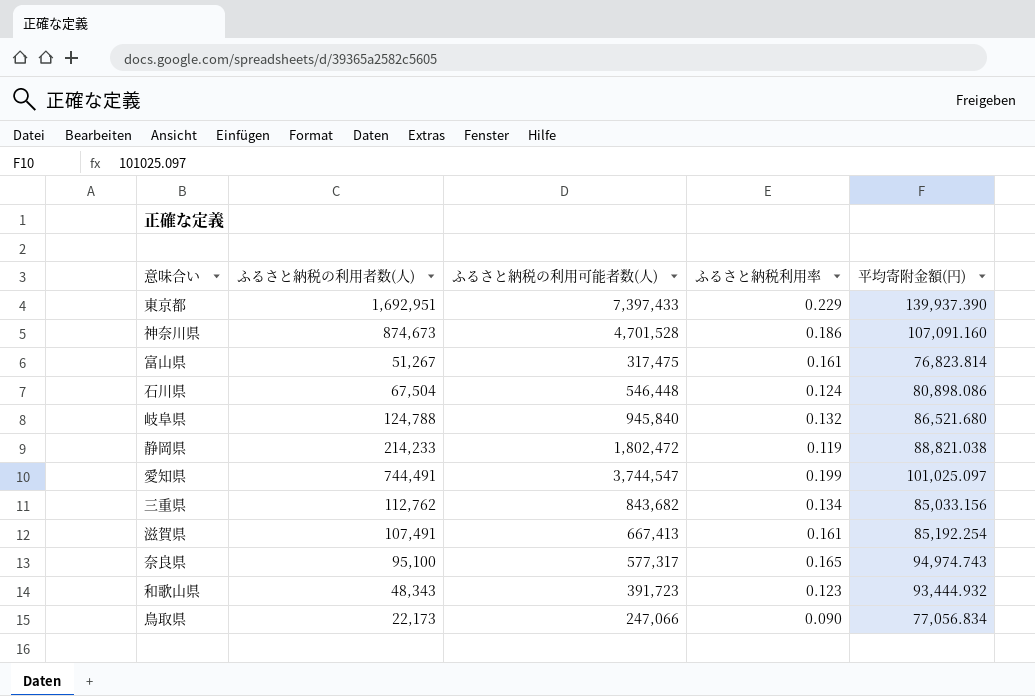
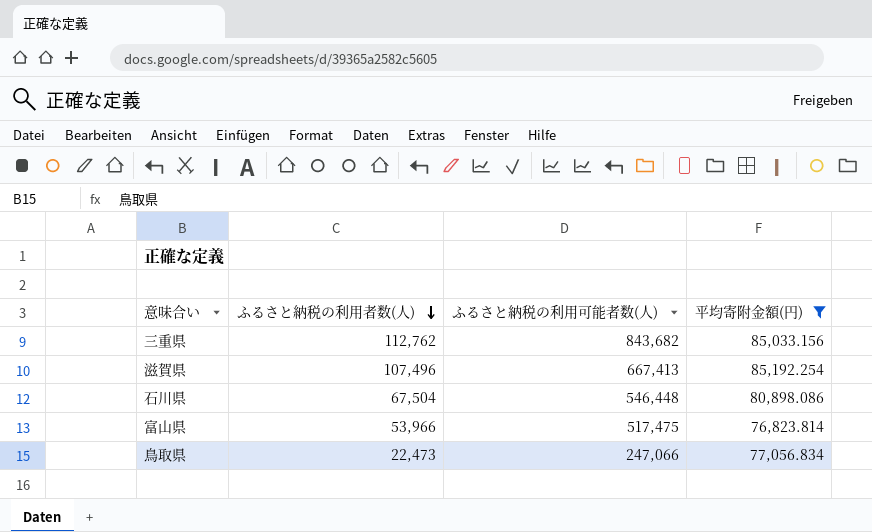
filter: none -> 平均寄附金額(円) <= 85,192.254
row order: none -> ふるさと納税の利用者数(人) descending
column ふるさと納税利用率 | formula: [ふるさと納税の利用者数(人)] / [ふるさと納税の利用可能者数(人)] -> none
滋賀県 | ふるさと納税の利用者数(人): 107,491 -> 107,496
富山県 | ふるさと納税の利用者数(人): 51,267 -> 53,966
富山県 | ふるさと納税の利用可能者数(人): 317,475 -> 517,475
鳥取県 | ふるさと納税の利用者数(人): 22,173 -> 22,473

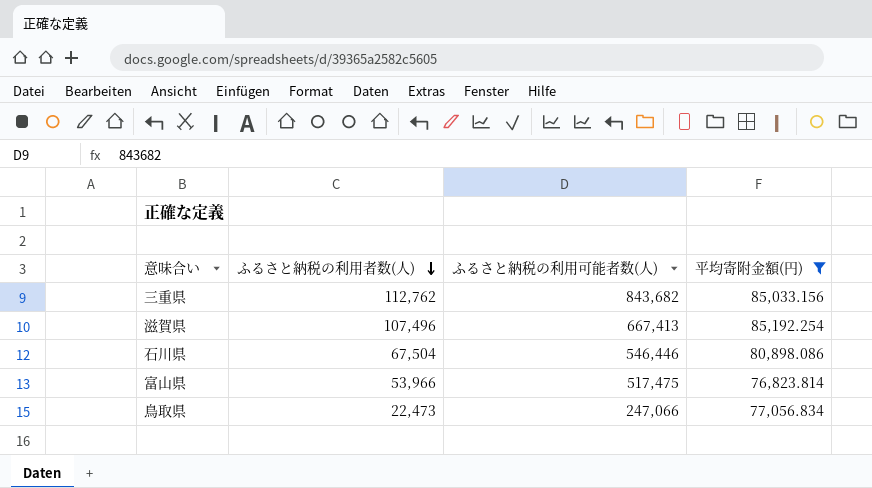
石川県 | ふるさと納税の利用可能者数(人): 546,448 -> 546,446

